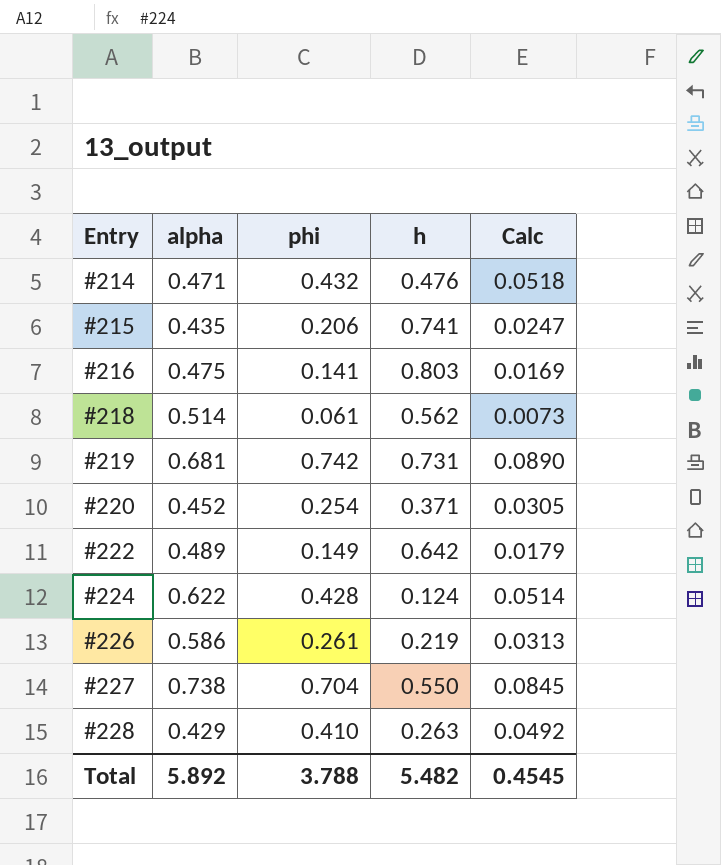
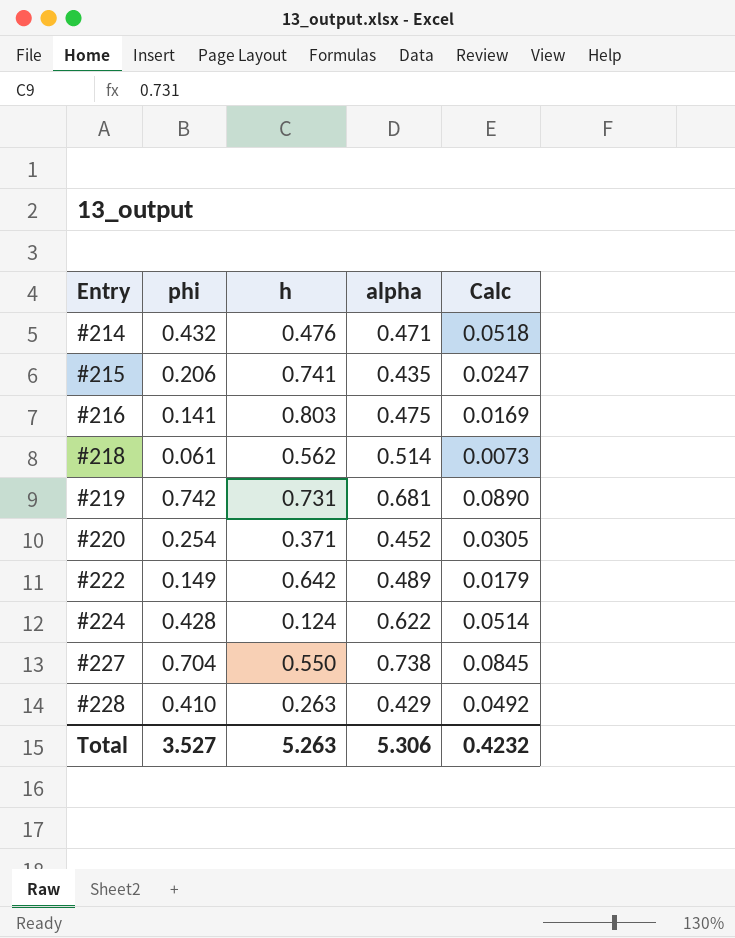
column alpha | position: 2 -> 4
row #226: 0.586 | 0.261 | 0.219 | 0.0313 -> none
Total | phi: 3.788 -> 3.527
Total | h: 5.482 -> 5.263
Total | alpha: 5.892 -> 5.306
Total | Calc: 0.4545 -> 0.4232

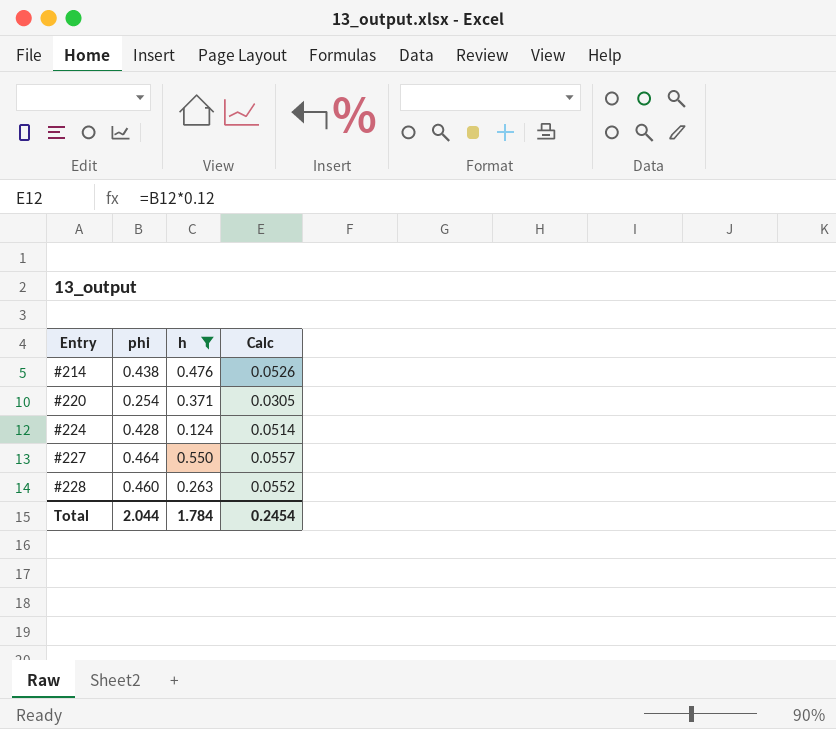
filter: none -> h <= 0.550
column alpha | position: 4 -> none
#214 | phi: 0.432 -> 0.438
#214 | Calc: 0.0518 -> 0.0526
#227 | phi: 0.704 -> 0.464
#227 | Calc: 0.0845 -> 0.0557
#228 | phi: 0.410 -> 0.460
#228 | Calc: 0.0492 -> 0.0552
Total | phi: 3.527 -> 2.044
Total | h: 5.263 -> 1.784
Total | Calc: 0.4232 -> 0.2454

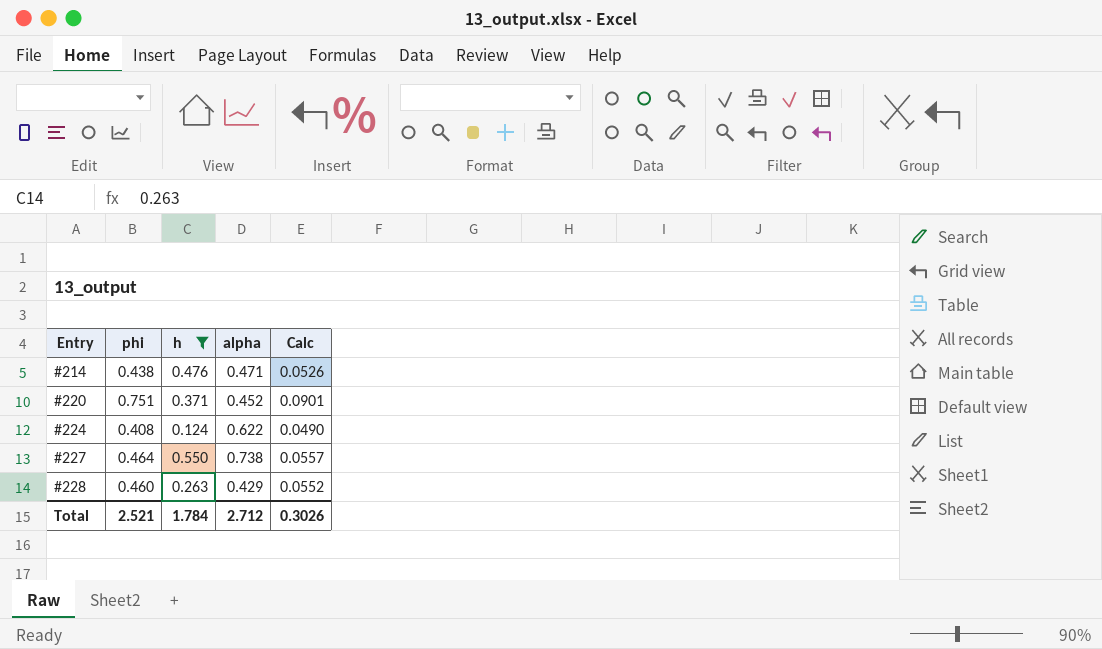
column alpha | position: none -> 4
#220 | phi: 0.254 -> 0.751
#220 | Calc: 0.0305 -> 0.0901
#224 | phi: 0.428 -> 0.408
#224 | Calc: 0.0514 -> 0.0490
Total | phi: 2.044 -> 2.521
Total | Calc: 0.2454 -> 0.3026

